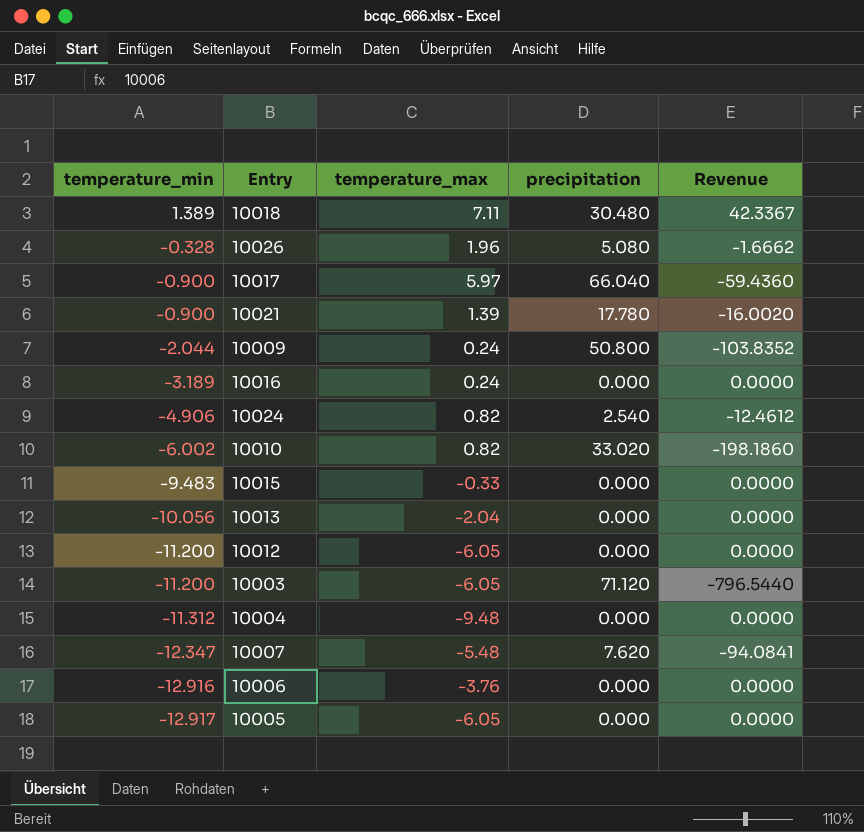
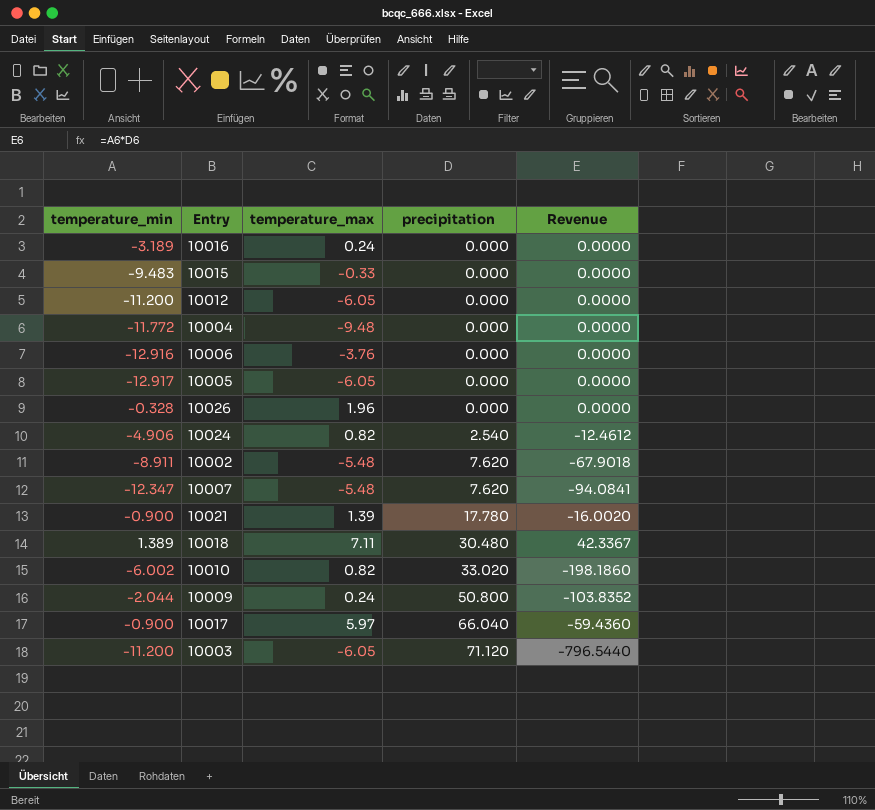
row order: temperature_min descending -> precipitation ascending
row 10013: -10.056 | -2.04 | 0.000 | 0.0000 -> none
10004 | temperature_min: -11.312 -> -11.772
10026 | precipitation: 5.080 -> 0.000
10026 | Revenue: -1.6662 -> 0.0000
row 10002: none -> -8.911 | -5.48 | 7.620 | -67.9018

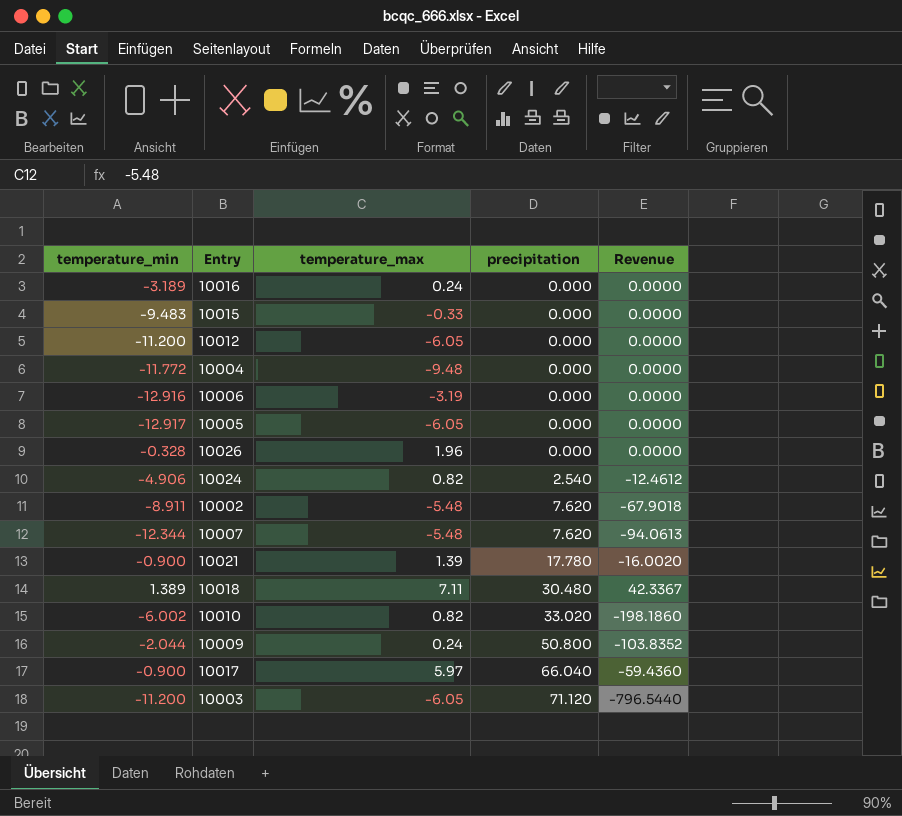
10006 | temperature_max: -3.76 -> -3.19
10007 | temperature_min: -12.347 -> -12.344
10007 | Revenue: -94.0841 -> -94.0613

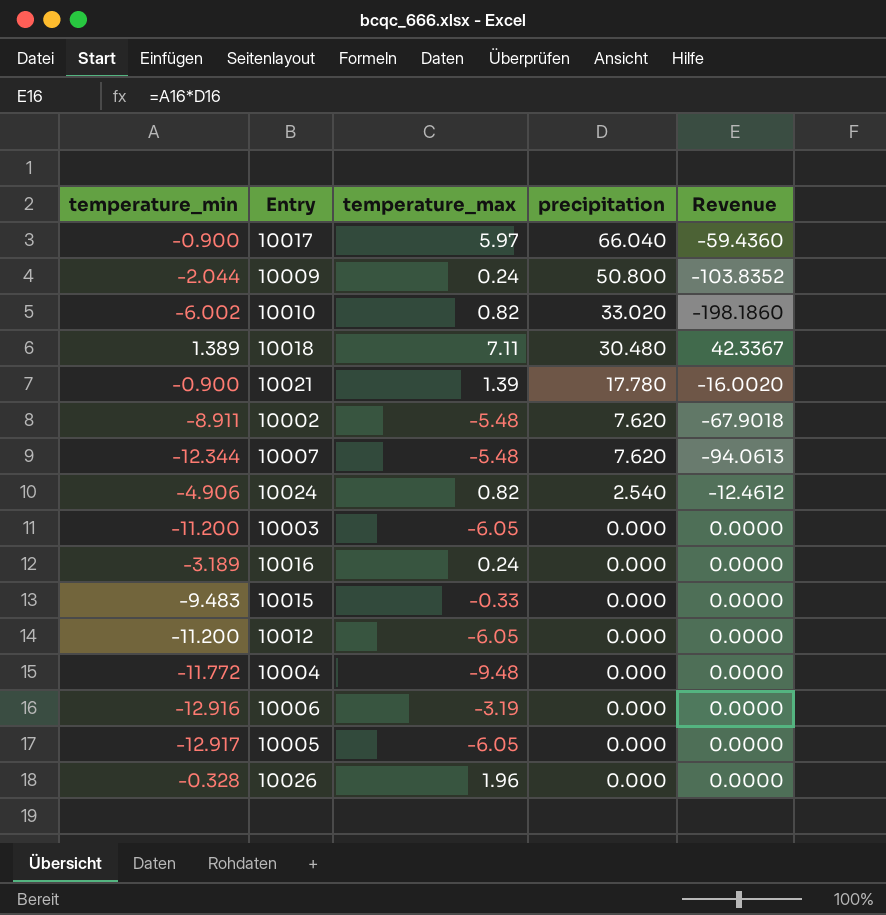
row order: precipitation ascending -> precipitation descending
10003 | precipitation: 71.120 -> 0.000
10003 | Revenue: -796.5440 -> 0.0000

